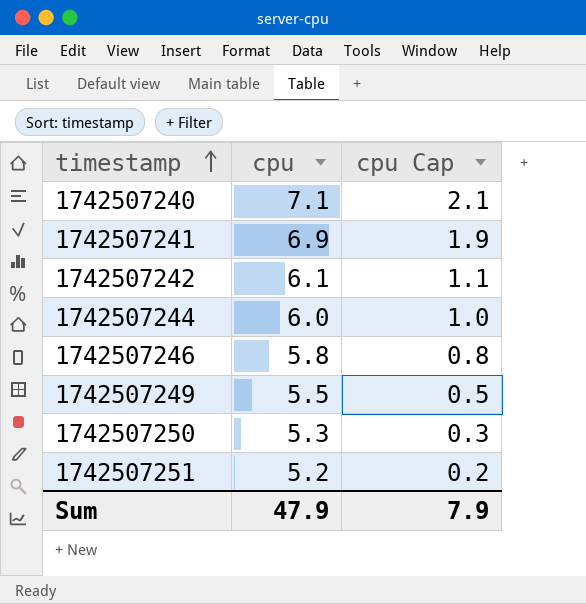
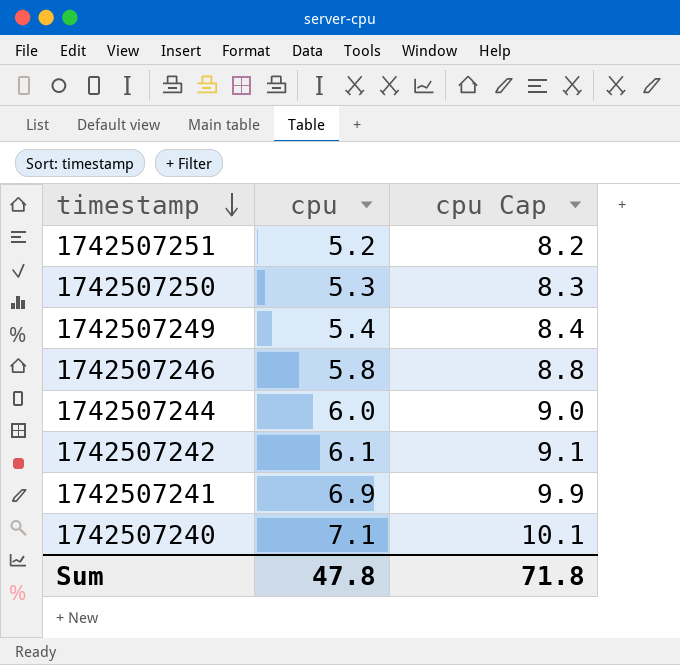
row order: timestamp ascending -> timestamp descending
column cpu Cap | formula: [cpu] - 5 -> [cpu] + 3
1742507249 | cpu: 5.5 -> 5.4
Sum | cpu: 47.9 -> 47.8
Sum | cpu Cap: 7.9 -> 71.8

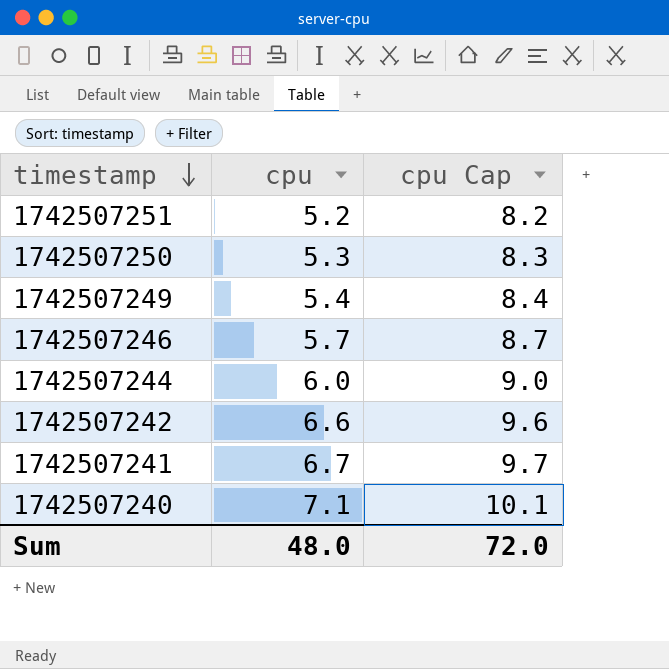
1742507246 | cpu: 5.8 -> 5.7
1742507246 | cpu Cap: 8.8 -> 8.7
1742507242 | cpu: 6.1 -> 6.6
1742507242 | cpu Cap: 9.1 -> 9.6
1742507241 | cpu: 6.9 -> 6.7
1742507241 | cpu Cap: 9.9 -> 9.7
Sum | cpu: 47.8 -> 48.0
Sum | cpu Cap: 71.8 -> 72.0

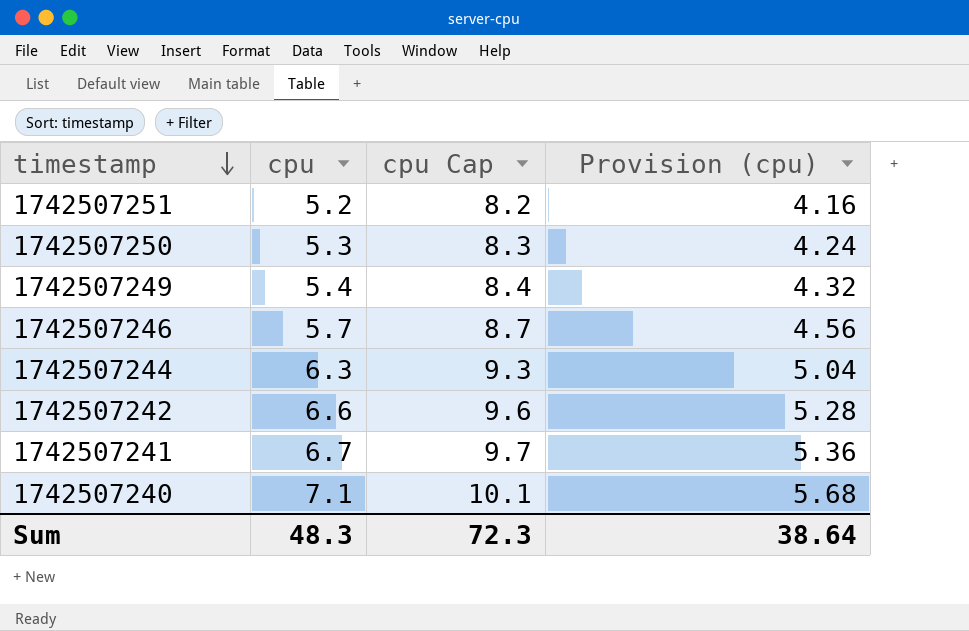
column Provision (cpu) | formula: none -> [cpu] * 0.8
1742507244 | cpu: 6.0 -> 6.3
1742507244 | cpu Cap: 9.0 -> 9.3
Sum | cpu: 48.0 -> 48.3
Sum | cpu Cap: 72.0 -> 72.3

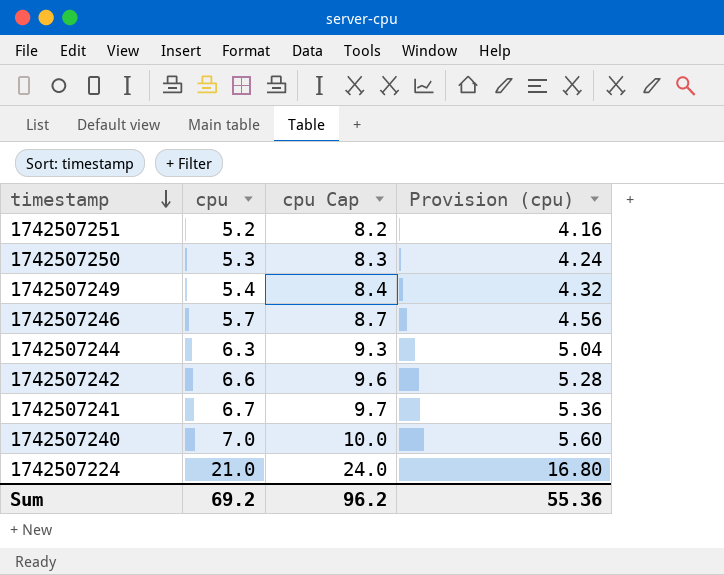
1742507240 | cpu: 7.1 -> 7.0
1742507240 | cpu Cap: 10.1 -> 10.0
1742507240 | Provision (cpu): 5.68 -> 5.60
row 1742507224: none -> 21.0 | 24.0 | 16.80
Sum | cpu: 48.3 -> 69.2
Sum | cpu Cap: 72.3 -> 96.2
Sum | Provision (cpu): 38.64 -> 55.36

